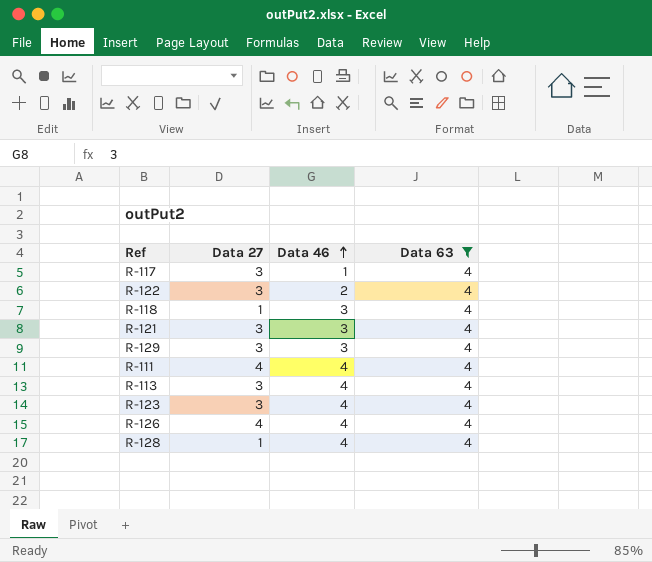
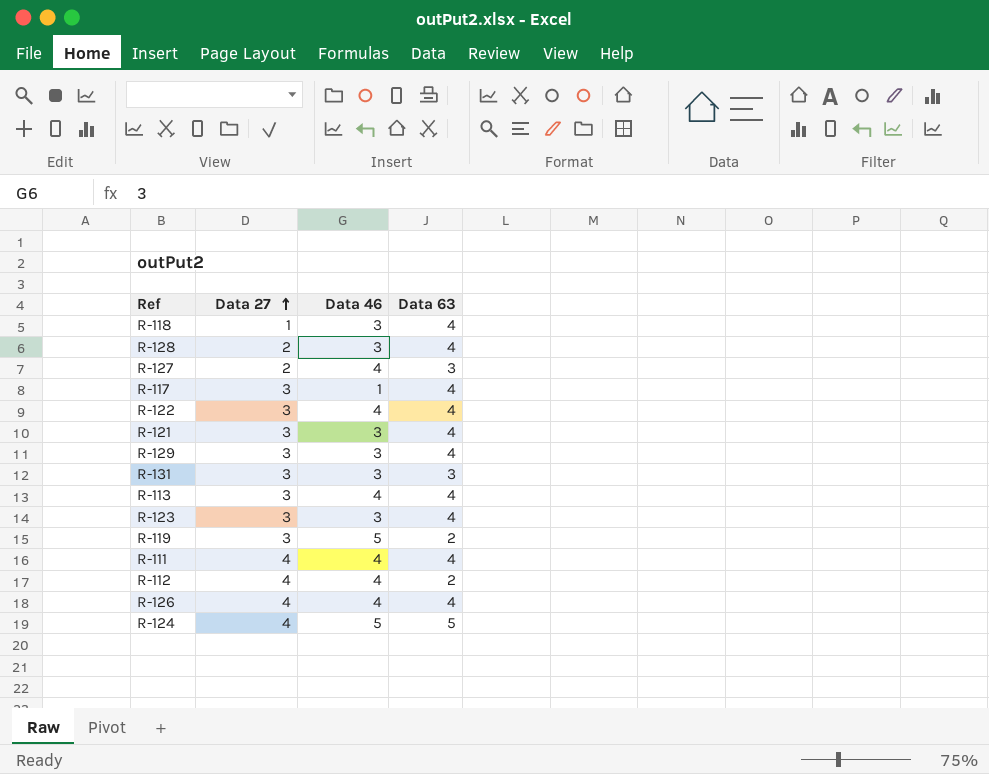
filter: Data 63 = 4 -> none
row order: Data 46 ascending -> Data 27 ascending
R-128 | Data 27: 1 -> 2
R-128 | Data 46: 4 -> 3
R-122 | Data 46: 2 -> 4
R-123 | Data 46: 4 -> 3

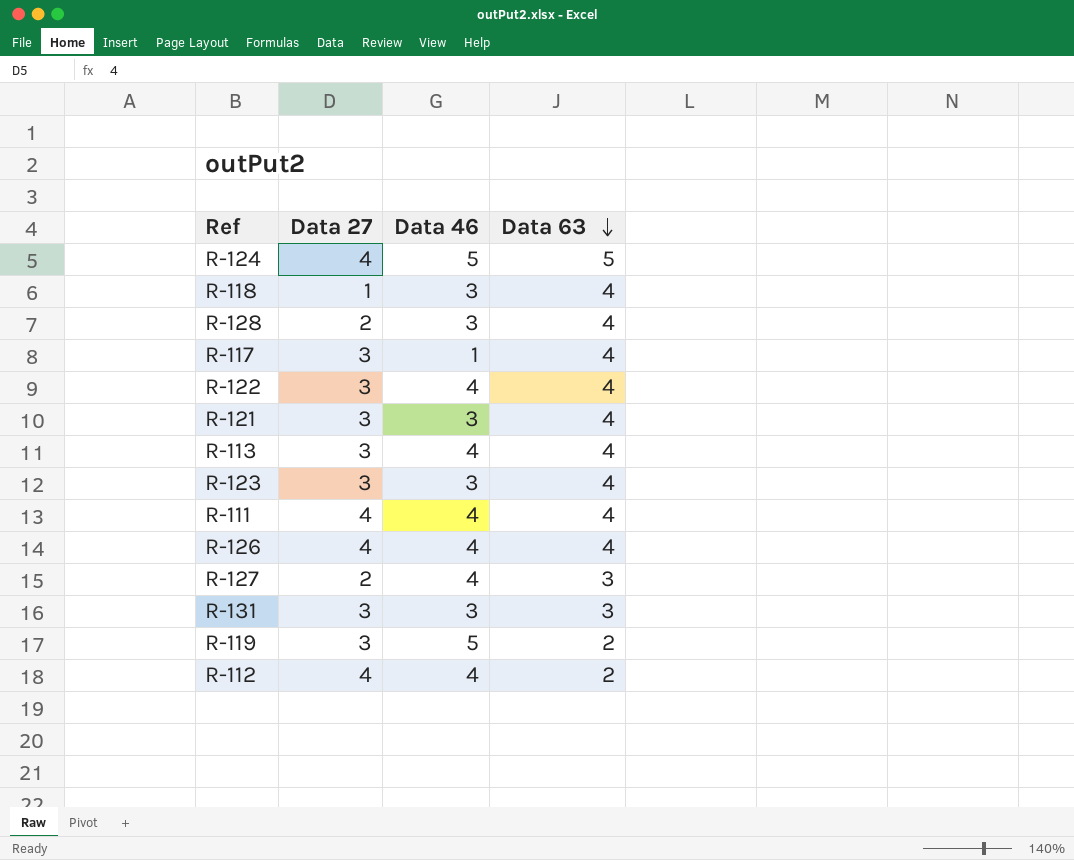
row order: Data 27 ascending -> Data 63 descending
row R-129: 3 | 3 | 4 -> none

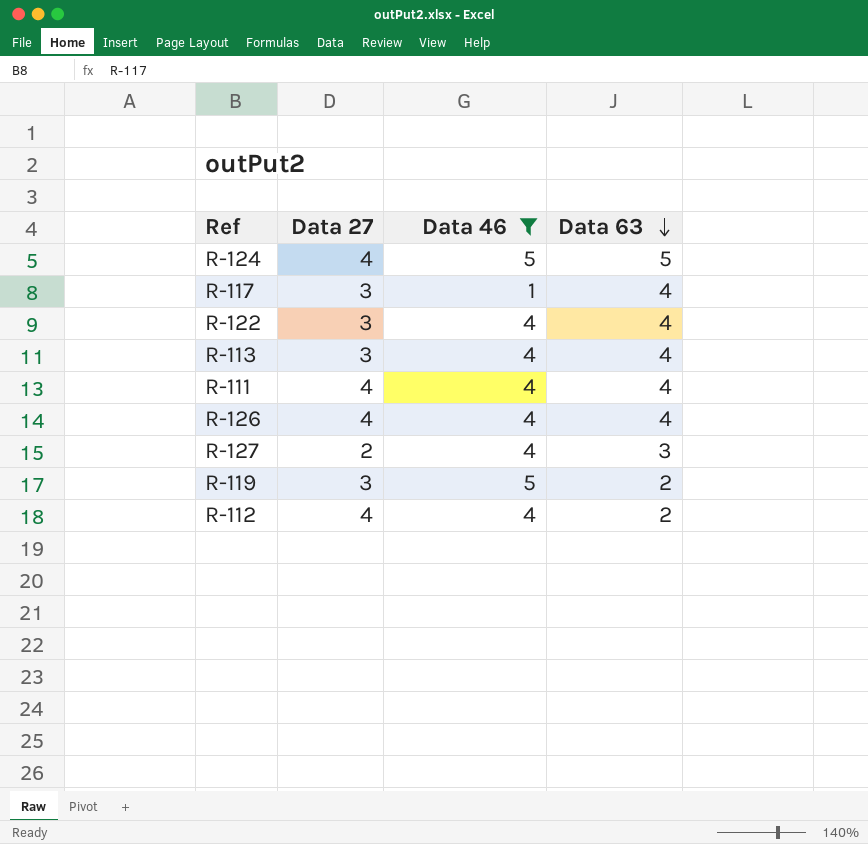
filter: none -> Data 46 != 3

